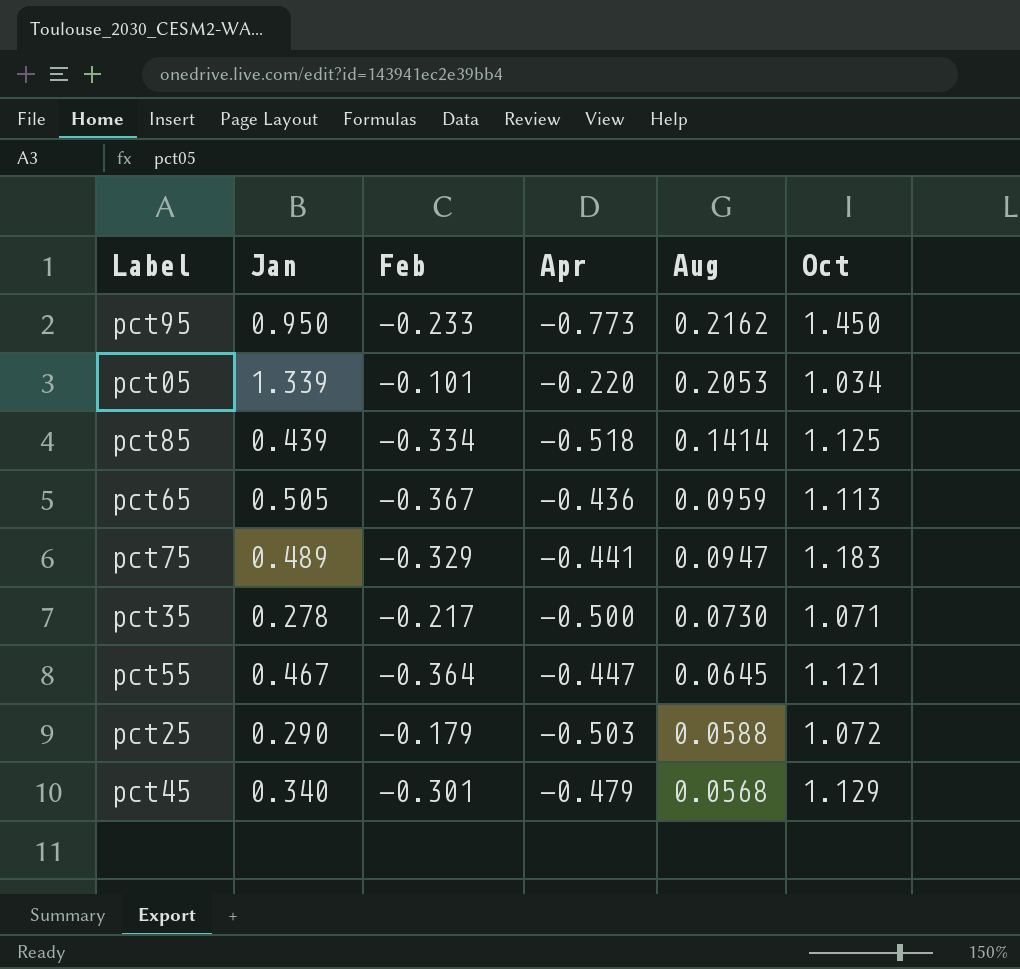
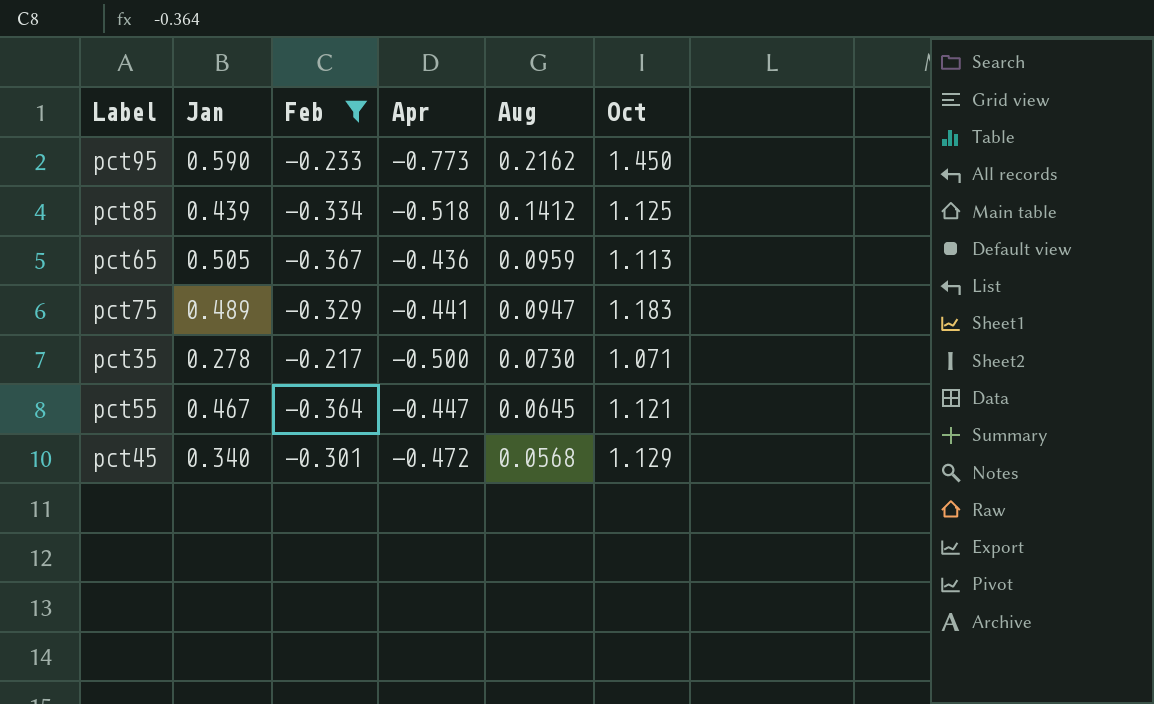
filter: none -> Feb <= -0.217
pct95 | Jan: 0.950 -> 0.590
pct85 | Aug: 0.1414 -> 0.1412
pct45 | Apr: -0.479 -> -0.472

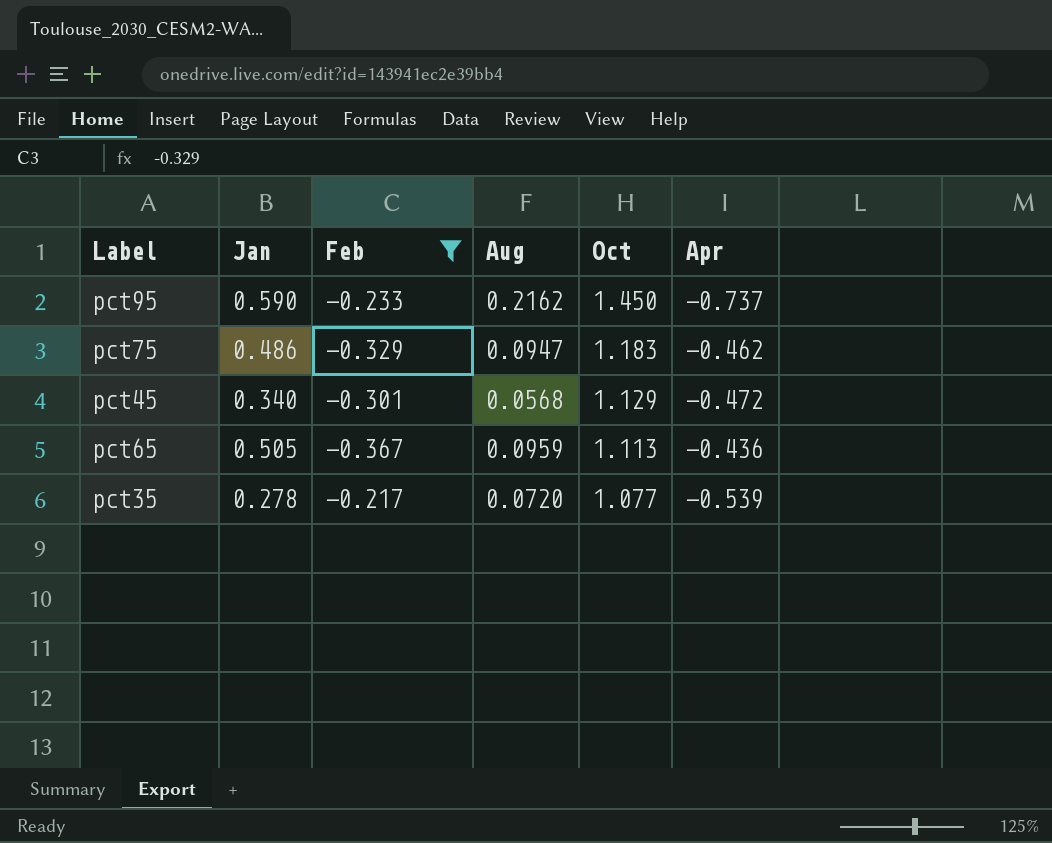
row order: Aug descending -> Oct descending
column Apr | position: 4 -> 6
row pct85: 0.439 | -0.334 | -0.518 | 0.1412 | 1.125 -> none
row pct55: 0.467 | -0.364 | -0.447 | 0.0645 | 1.121 -> none
pct95 | Apr: -0.773 -> -0.737
pct75 | Jan: 0.489 -> 0.486
pct75 | Apr: -0.441 -> -0.462
pct35 | Aug: 0.0730 -> 0.0720
pct35 | Oct: 1.071 -> 1.077
pct35 | Apr: -0.500 -> -0.539

